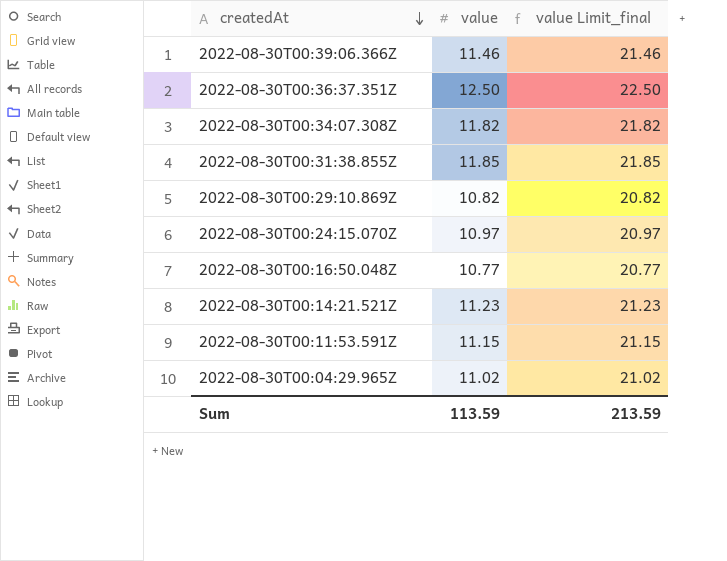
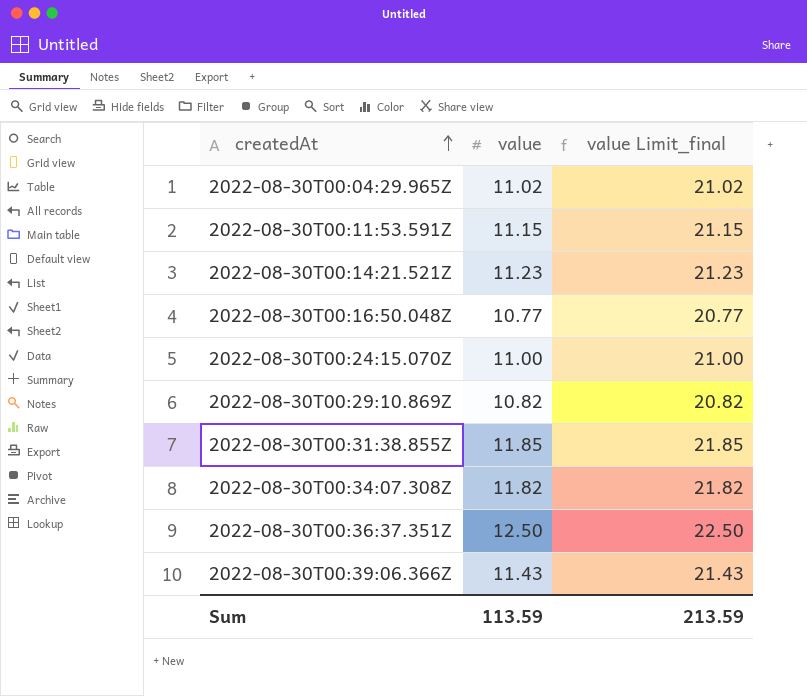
row order: createdAt descending -> createdAt ascending
2022-08-30T00:24:15.070Z | value: 10.97 -> 11.00
2022-08-30T00:24:15.070Z | value Limit_final: 20.97 -> 21.00
2022-08-30T00:39:06.366Z | value: 11.46 -> 11.43
2022-08-30T00:39:06.366Z | value Limit_final: 21.46 -> 21.43

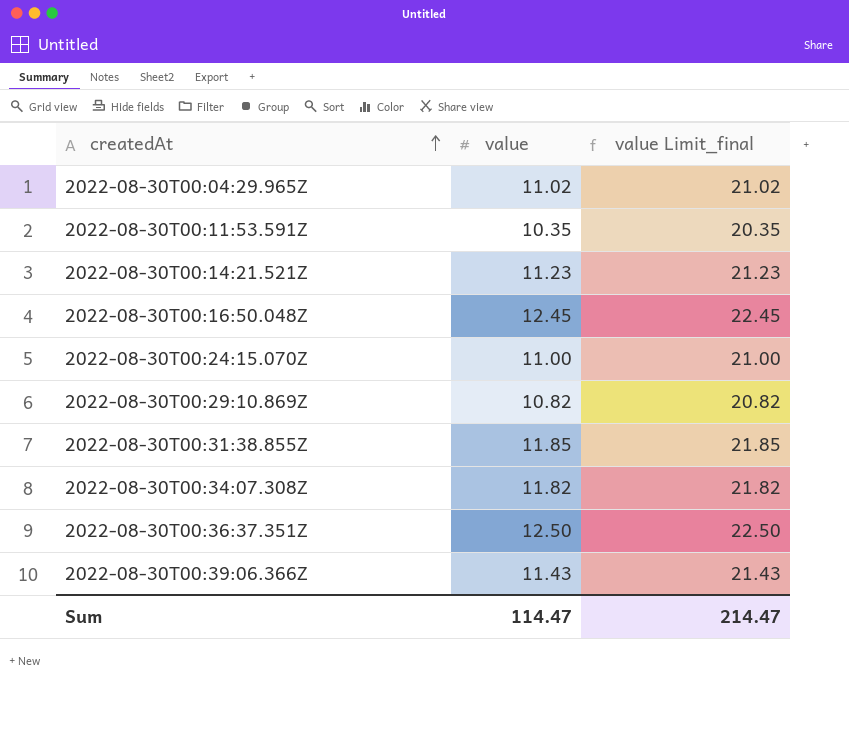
2022-08-30T00:11:53.591Z | value: 11.15 -> 10.35
2022-08-30T00:11:53.591Z | value Limit_final: 21.15 -> 20.35
2022-08-30T00:16:50.048Z | value: 10.77 -> 12.45
2022-08-30T00:16:50.048Z | value Limit_final: 20.77 -> 22.45
Sum | value: 113.59 -> 114.47
Sum | value Limit_final: 213.59 -> 214.47

